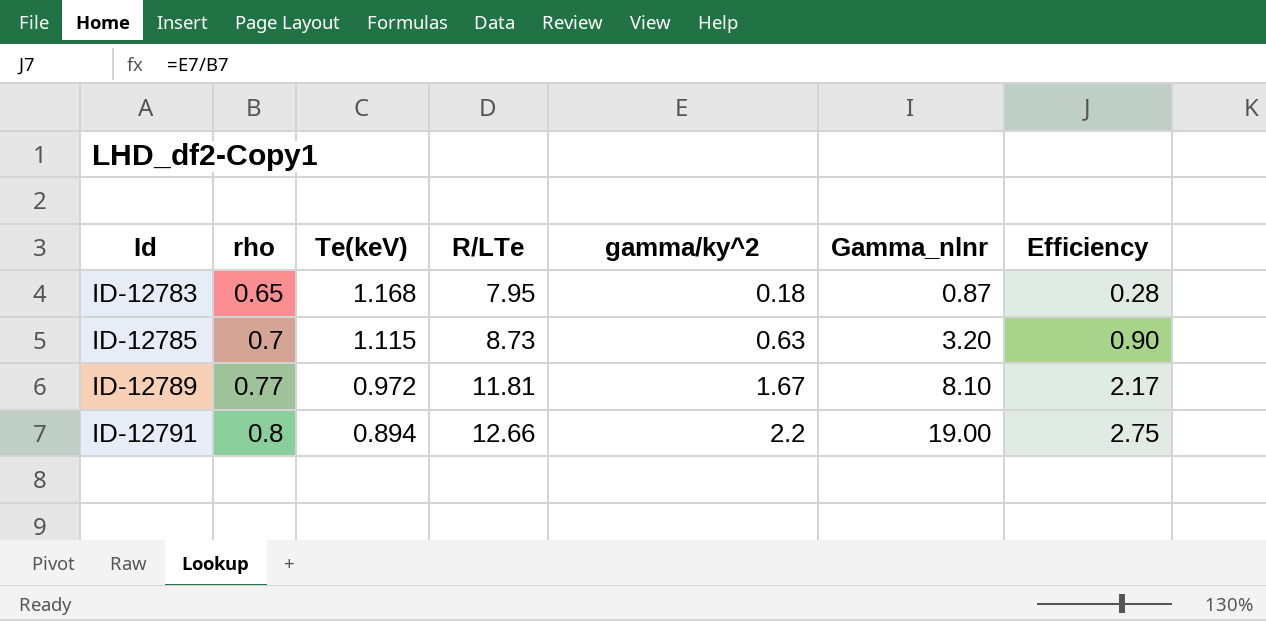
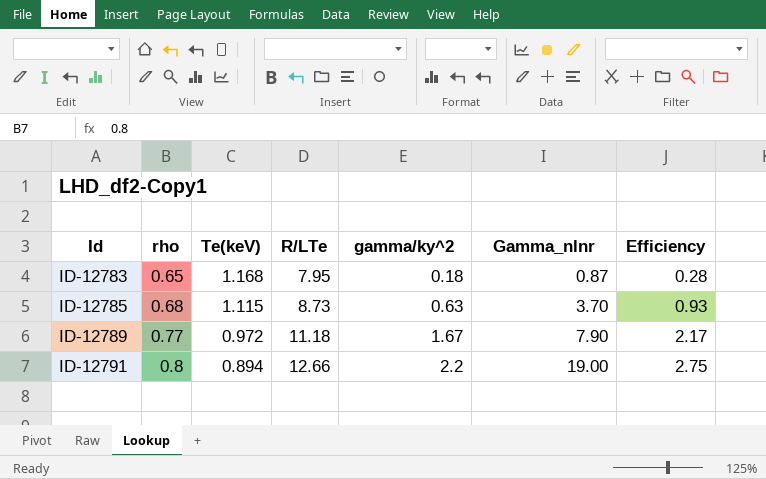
ID-12785 | rho: 0.7 -> 0.68
ID-12785 | Gamma_nlnr: 3.20 -> 3.70
ID-12785 | Efficiency: 0.90 -> 0.93
ID-12789 | R/LTe: 11.81 -> 11.18
ID-12789 | Gamma_nlnr: 8.10 -> 7.90

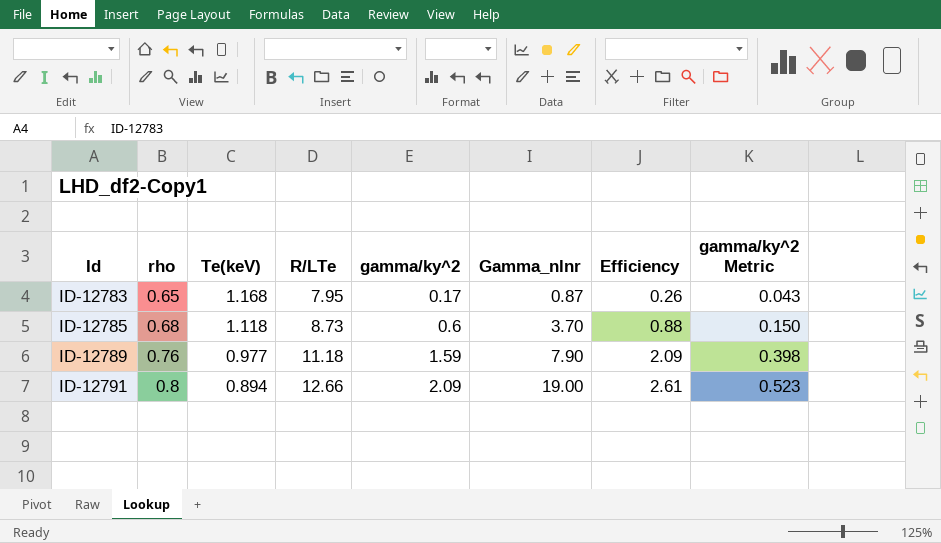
column gamma/ky^2 Metric | formula: none -> [gamma/ky^2] * 0.25
ID-12783 | gamma/ky^2: 0.18 -> 0.17
ID-12783 | Efficiency: 0.28 -> 0.26
ID-12785 | Te(keV): 1.115 -> 1.118
ID-12785 | gamma/ky^2: 0.63 -> 0.6
ID-12785 | Efficiency: 0.93 -> 0.88
ID-12789 | rho: 0.77 -> 0.76
ID-12789 | Te(keV): 0.972 -> 0.977
ID-12789 | gamma/ky^2: 1.67 -> 1.59
ID-12789 | Efficiency: 2.17 -> 2.09
ID-12791 | gamma/ky^2: 2.2 -> 2.09
ID-12791 | Efficiency: 2.75 -> 2.61

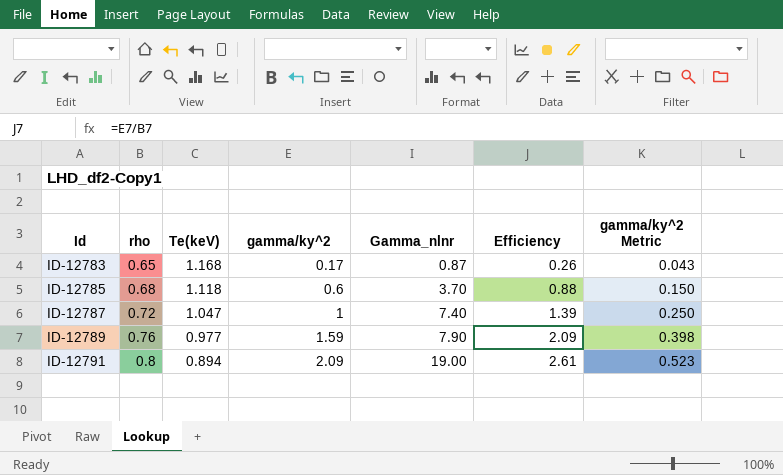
column R/LTe | position: 4 -> none
row ID-12787: none -> 0.72 | 1.047 | 1 | 7.40 | 1.39 | 0.250

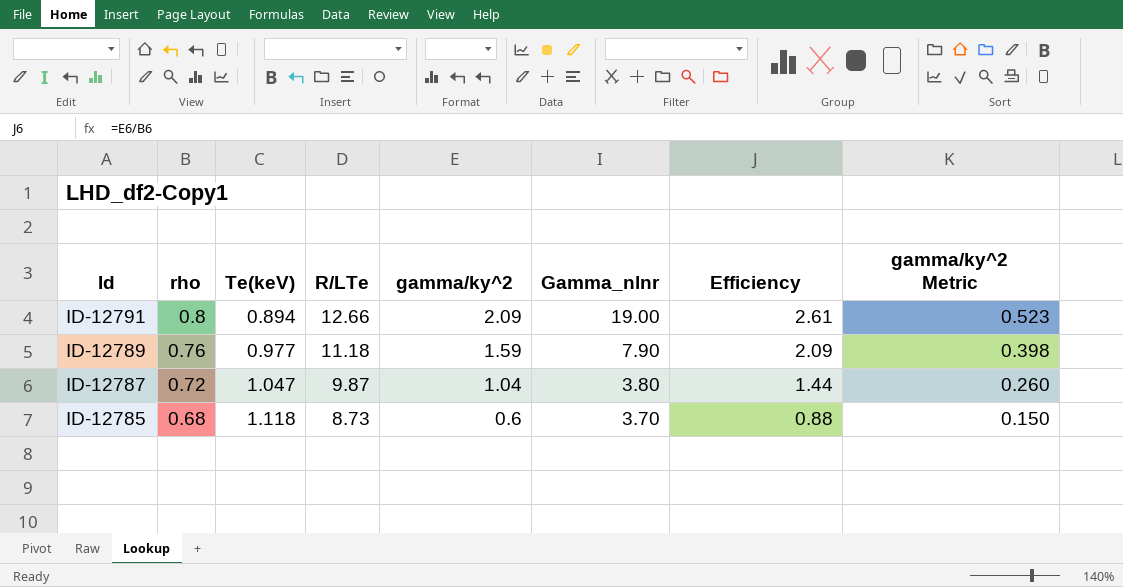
row order: Id ascending -> Id descending
column R/LTe | position: none -> 4
row ID-12783: 0.65 | 1.168 | 0.17 | 0.87 | 0.26 | 0.043 -> none
ID-12787 | gamma/ky^2: 1 -> 1.04
ID-12787 | Gamma_nlnr: 7.40 -> 3.80
ID-12787 | Efficiency: 1.39 -> 1.44
ID-12787 | gamma/ky^2 Metric: 0.250 -> 0.260

